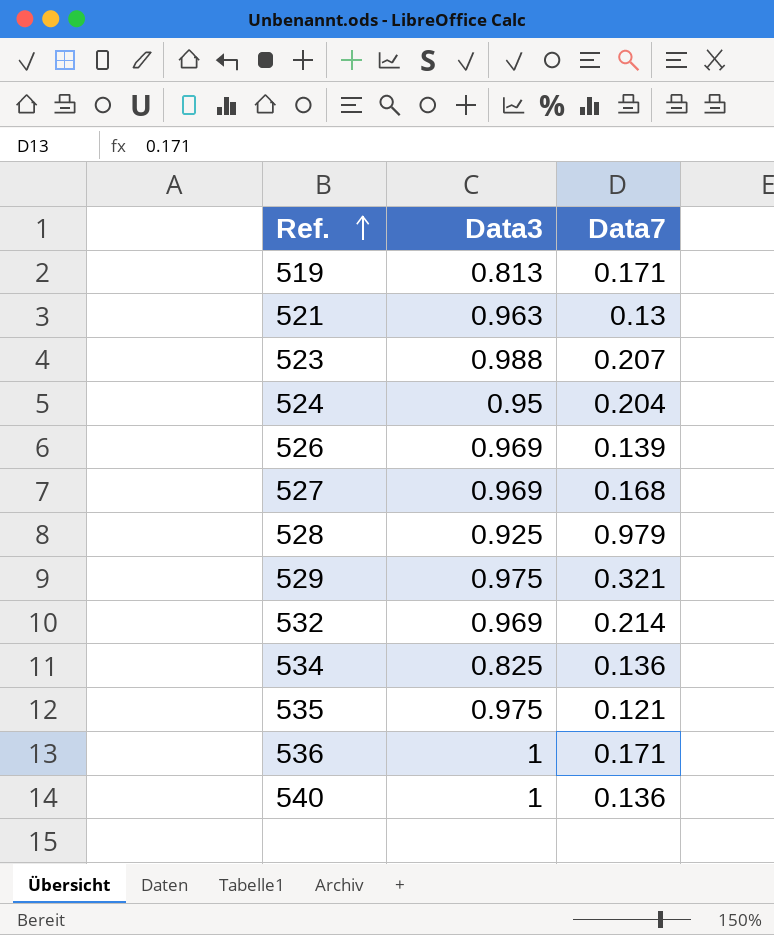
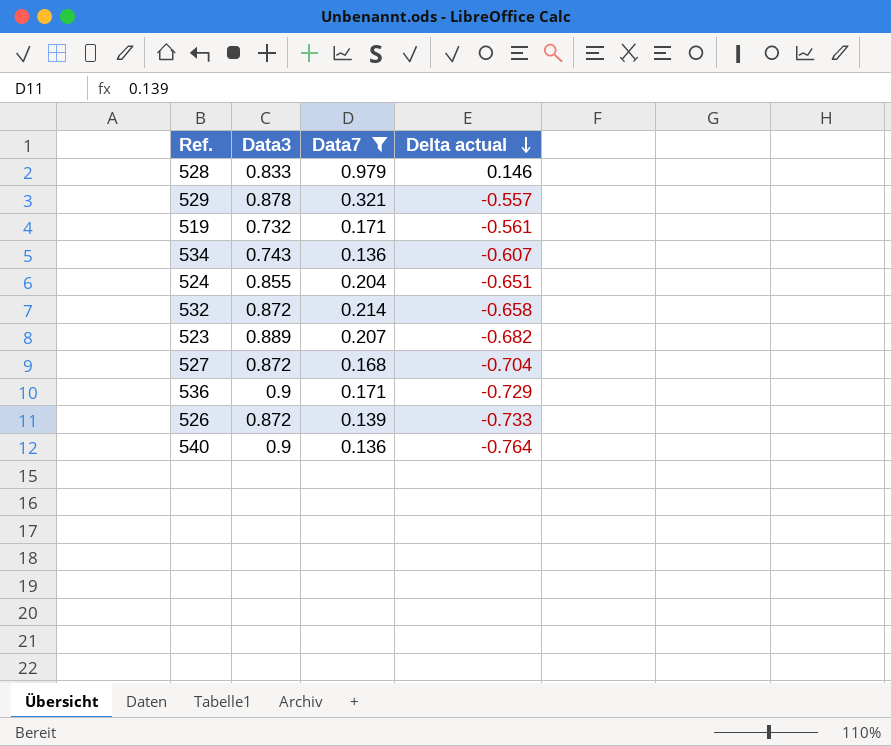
filter: none -> Data7 >= 0.136
row order: Ref. ascending -> Delta actual descending
column Delta actual | formula: none -> [Data7] - [Data3]
528 | Data3: 0.925 -> 0.833
529 | Data3: 0.975 -> 0.878
519 | Data3: 0.813 -> 0.732
534 | Data3: 0.825 -> 0.743
524 | Data3: 0.95 -> 0.855
532 | Data3: 0.969 -> 0.872
523 | Data3: 0.988 -> 0.889
527 | Data3: 0.969 -> 0.872
536 | Data3: 1 -> 0.9
526 | Data3: 0.969 -> 0.872
540 | Data3: 1 -> 0.9

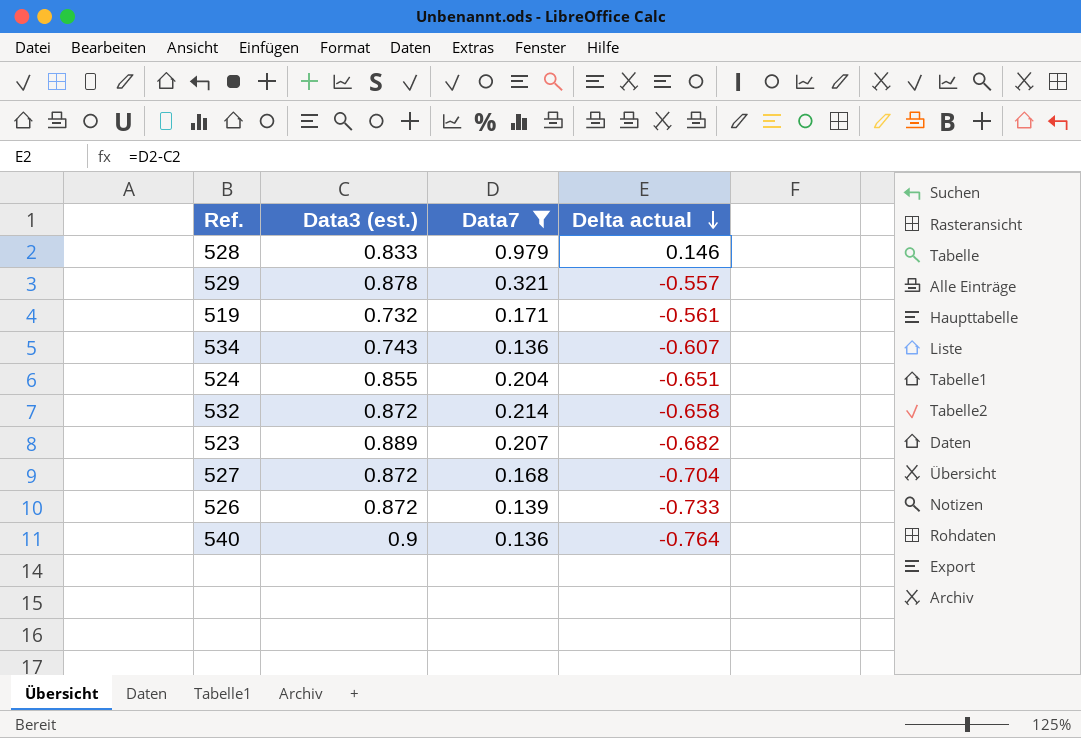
column name: Data3 -> Data3 (est.)
row 536: 0.9 | 0.171 | -0.729 -> none

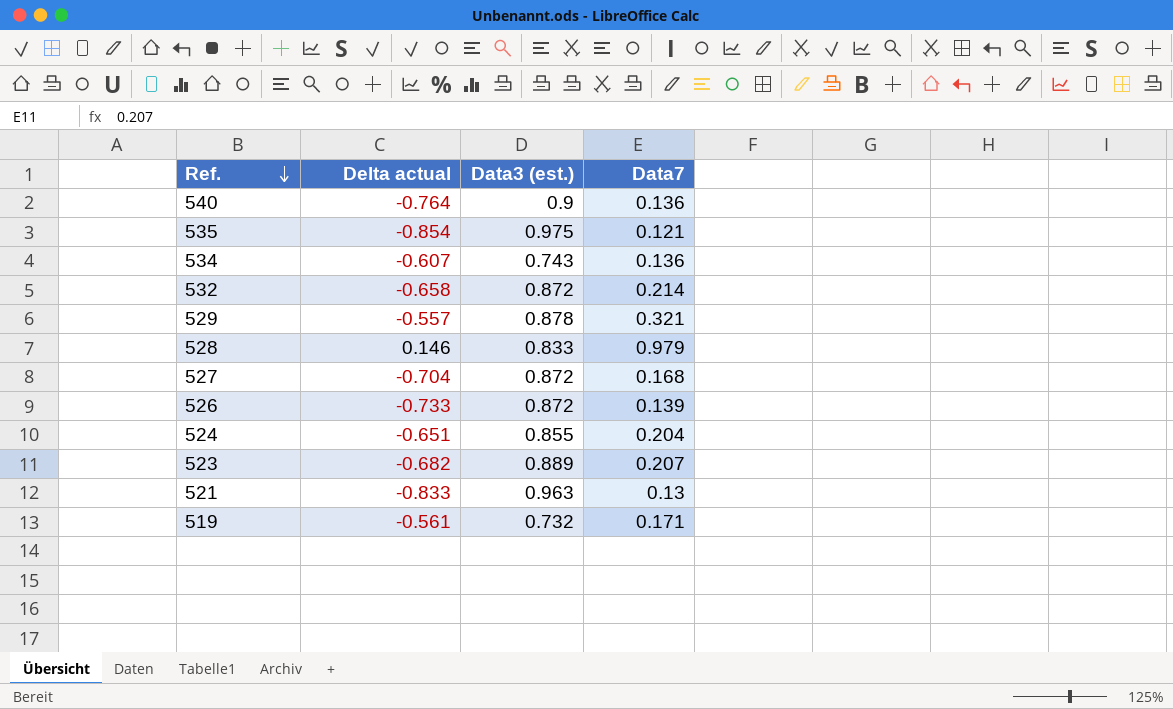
filter: Data7 >= 0.136 -> none
row order: Delta actual descending -> Ref. descending
column Delta actual | position: 4 -> 2

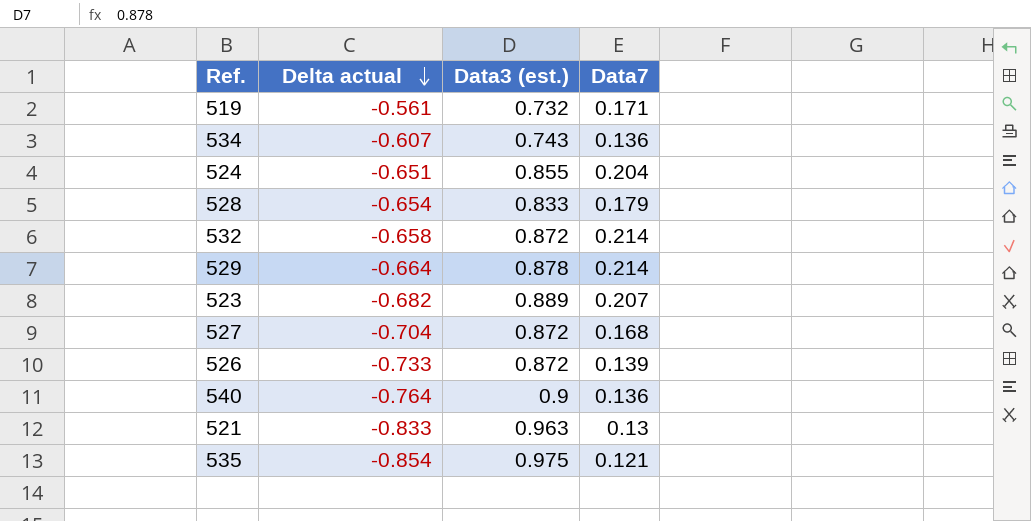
row order: Ref. descending -> Delta actual descending
528 | Delta actual: 0.146 -> -0.654
528 | Data7: 0.979 -> 0.179
529 | Delta actual: -0.557 -> -0.664
529 | Data7: 0.321 -> 0.214

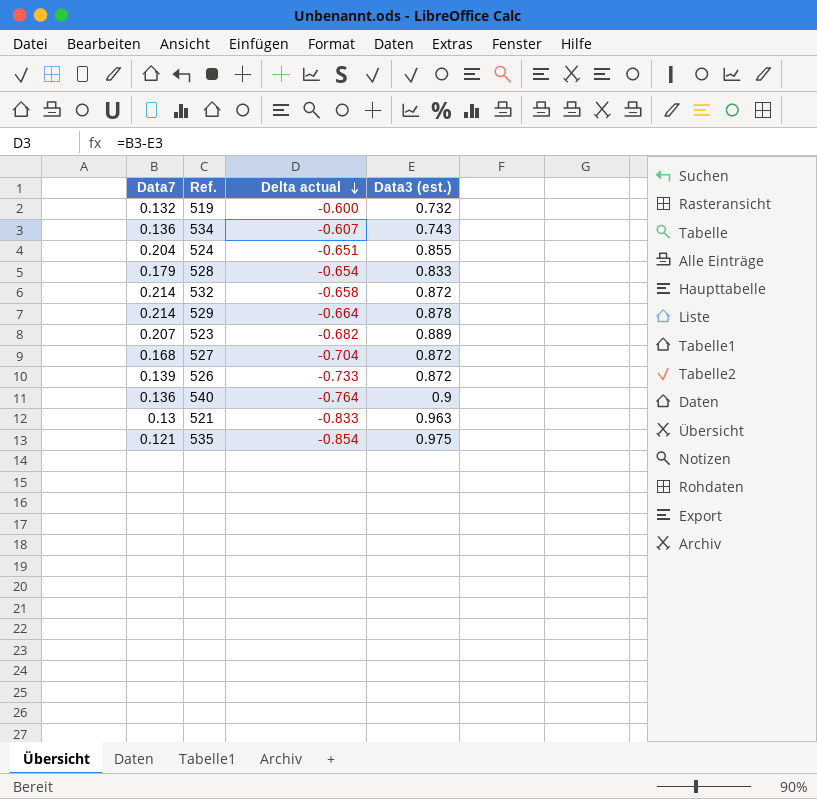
column Data7 | position: 4 -> 1
519 | Data7: 0.171 -> 0.132
519 | Delta actual: -0.561 -> -0.600

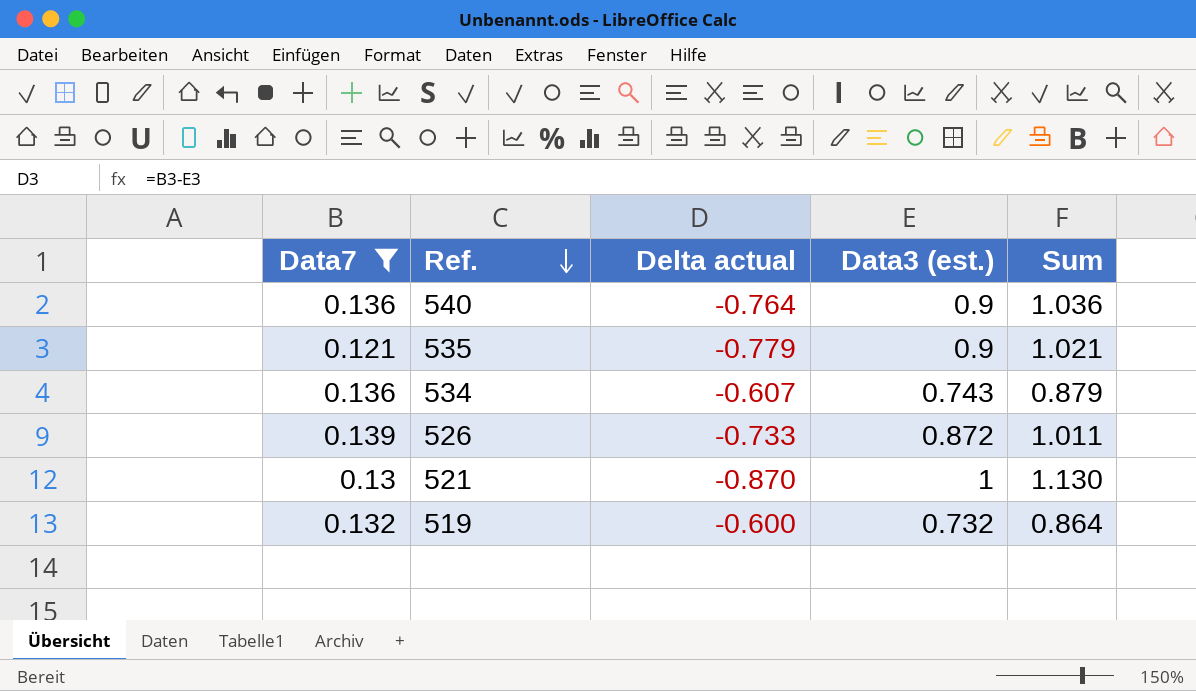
filter: none -> Data7 <= 0.139
row order: Delta actual descending -> Ref. descending
column Sum | formula: none -> [Data7] + [Data3 (est.)]
535 | Delta actual: -0.854 -> -0.779
535 | Data3 (est.): 0.975 -> 0.9
521 | Delta actual: -0.833 -> -0.870
521 | Data3 (est.): 0.963 -> 1

